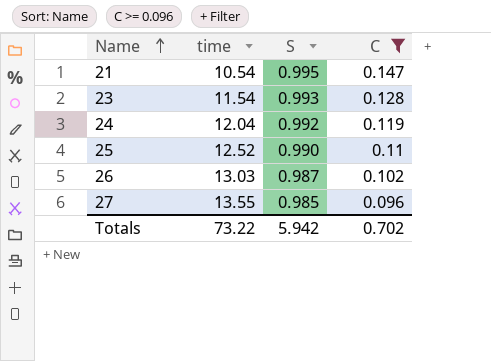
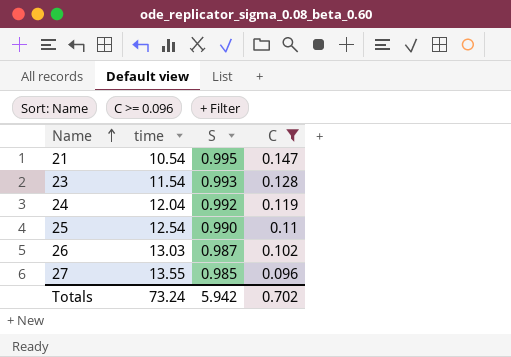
25 | time: 12.52 -> 12.54
Totals | time: 73.22 -> 73.24

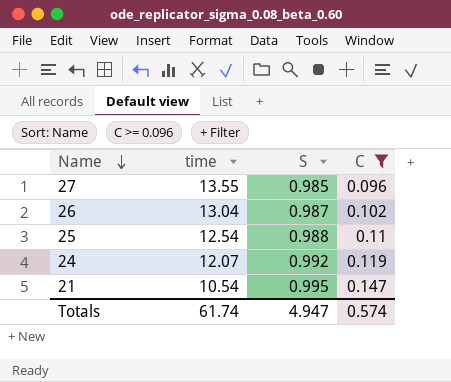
row order: Name ascending -> Name descending
row 23: 11.54 | 0.993 | 0.128 -> none
26 | time: 13.03 -> 13.04
25 | S: 0.990 -> 0.988
24 | time: 12.04 -> 12.07
Totals | time: 73.24 -> 61.74
Totals | S: 5.942 -> 4.947
Totals | C: 0.702 -> 0.574

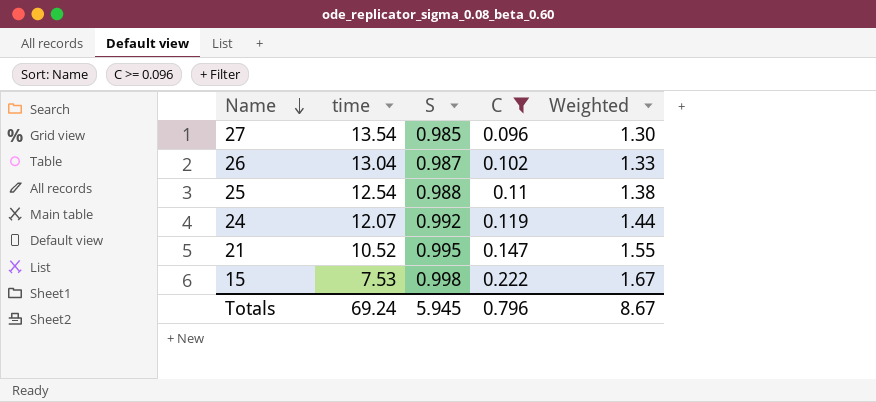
column Weighted | formula: none -> [time] * [C]
27 | time: 13.55 -> 13.54
21 | time: 10.54 -> 10.52
row 15: none -> 7.53 | 0.998 | 0.222 | 1.67
Totals | time: 61.74 -> 69.24
Totals | S: 4.947 -> 5.945
Totals | C: 0.574 -> 0.796

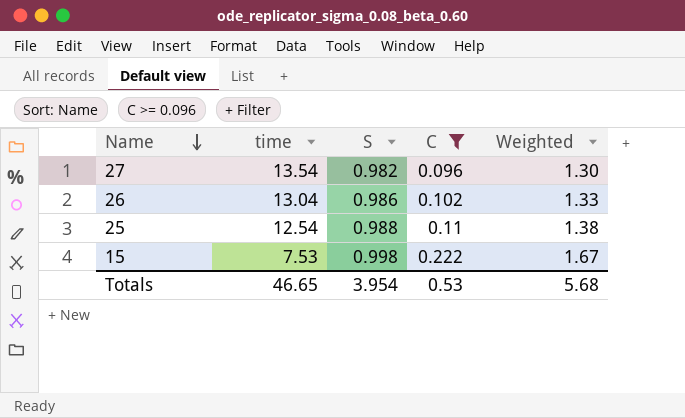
row 24: 12.07 | 0.992 | 0.119 | 1.44 -> none
row 21: 10.52 | 0.995 | 0.147 | 1.55 -> none
27 | S: 0.985 -> 0.982
26 | S: 0.987 -> 0.986
Totals | time: 69.24 -> 46.65
Totals | S: 5.945 -> 3.954
Totals | C: 0.796 -> 0.53
Totals | Weighted: 8.67 -> 5.68

